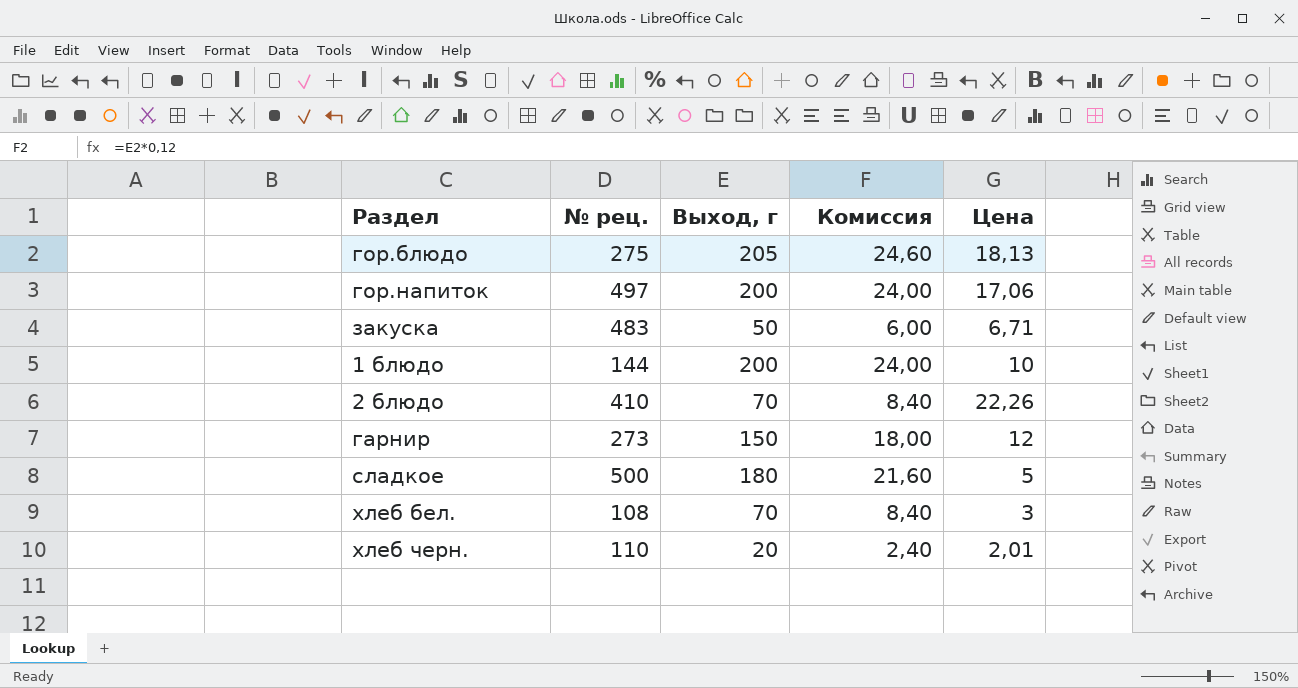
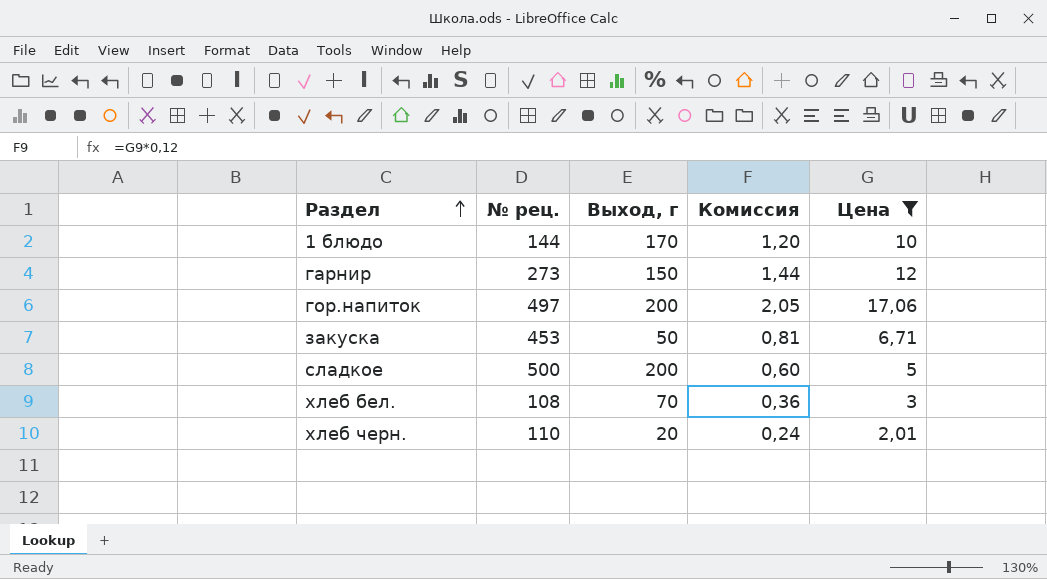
filter: none -> Цена <= 17,06
row order: none -> Раздел ascending
column Комиссия | formula: [Выход, г] * 0,12 -> [Цена] * 0,12
1 блюдо | Выход, г: 200 -> 170
закуска | № рец.: 483 -> 453
сладкое | Выход, г: 180 -> 200

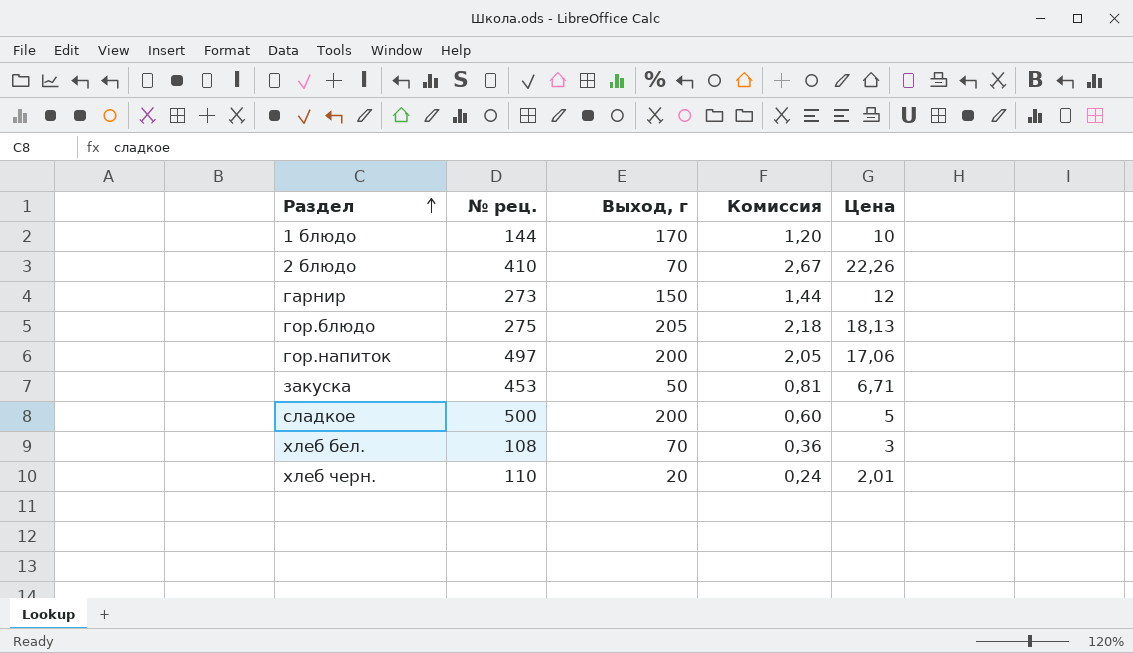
filter: Цена <= 17,06 -> none

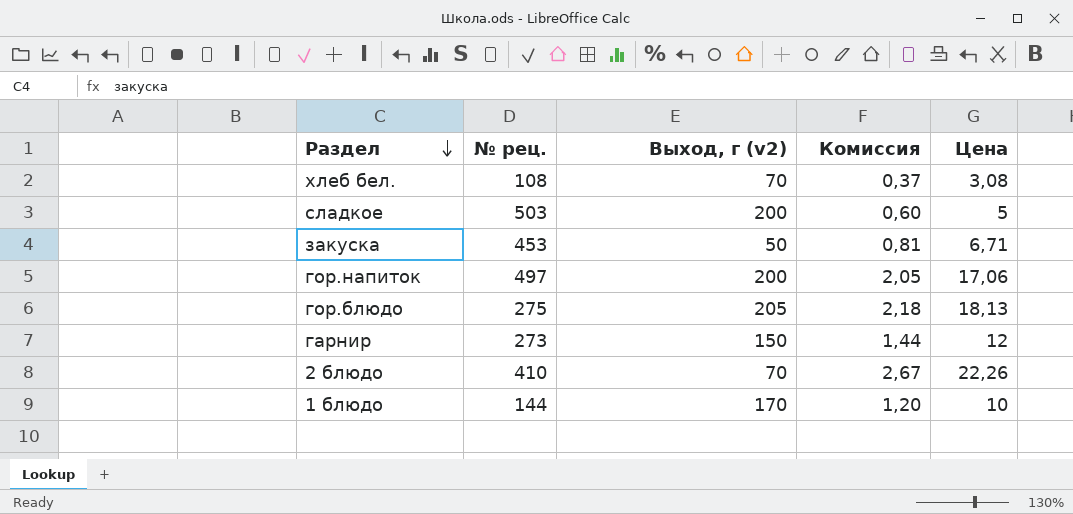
row order: Раздел ascending -> Раздел descending
column name: Выход, г -> Выход, г (v2)
row хлеб черн.: 110 | 20 | 0,24 | 2,01 -> none
хлеб бел. | Комиссия: 0,36 -> 0,37
хлеб бел. | Цена: 3 -> 3,08
сладкое | № рец.: 500 -> 503

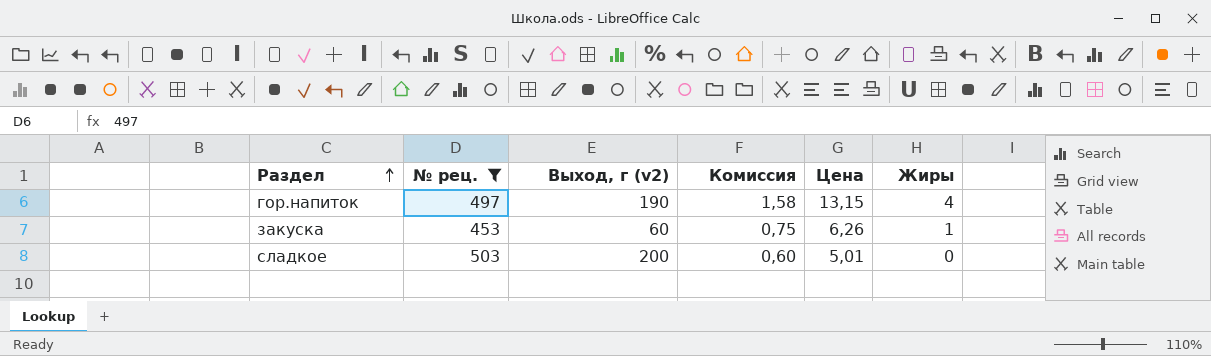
filter: none -> № рец. >= 453
row order: Раздел descending -> Раздел ascending
column Жиры | position: none -> 6
гор.напиток | Выход, г (v2): 200 -> 190
гор.напиток | Комиссия: 2,05 -> 1,58
гор.напиток | Цена: 17,06 -> 13,15
закуска | Выход, г (v2): 50 -> 60
закуска | Комиссия: 0,81 -> 0,75
закуска | Цена: 6,71 -> 6,26
сладкое | Цена: 5 -> 5,01

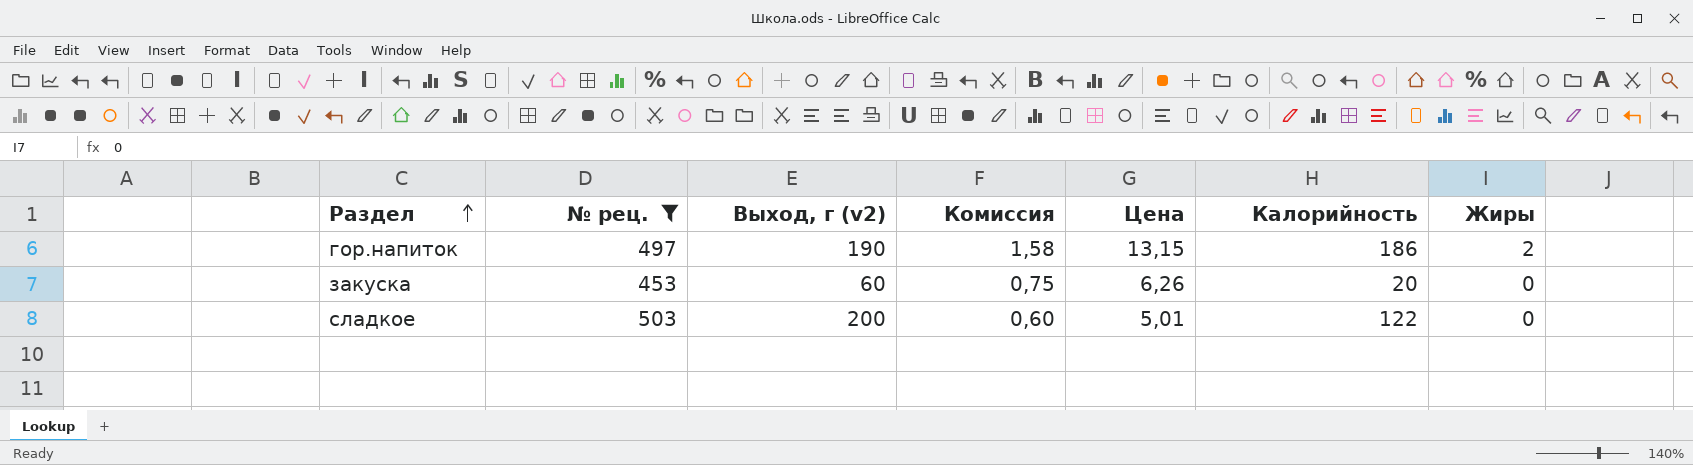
column Калорийность | position: none -> 6
гор.напиток | Жиры: 4 -> 2
закуска | Жиры: 1 -> 0

